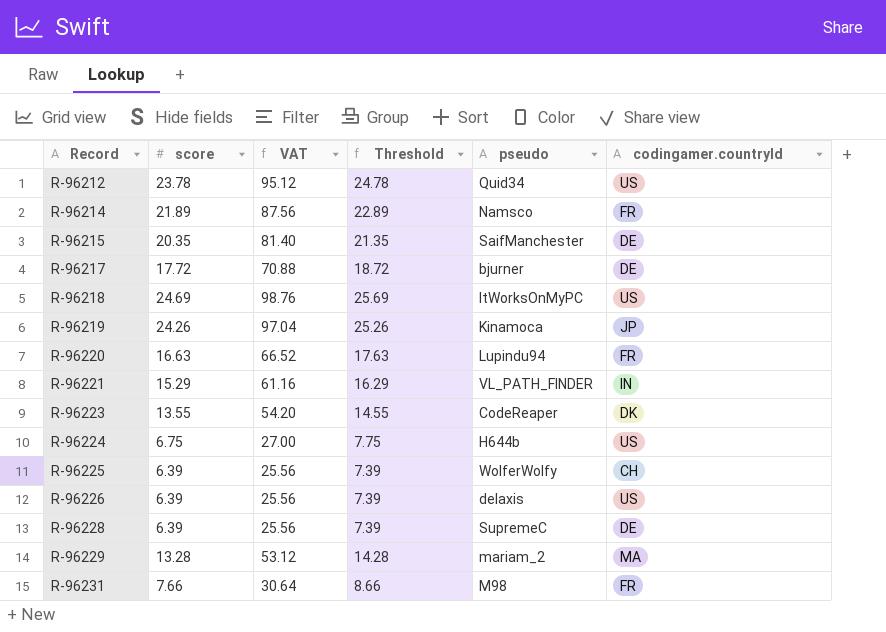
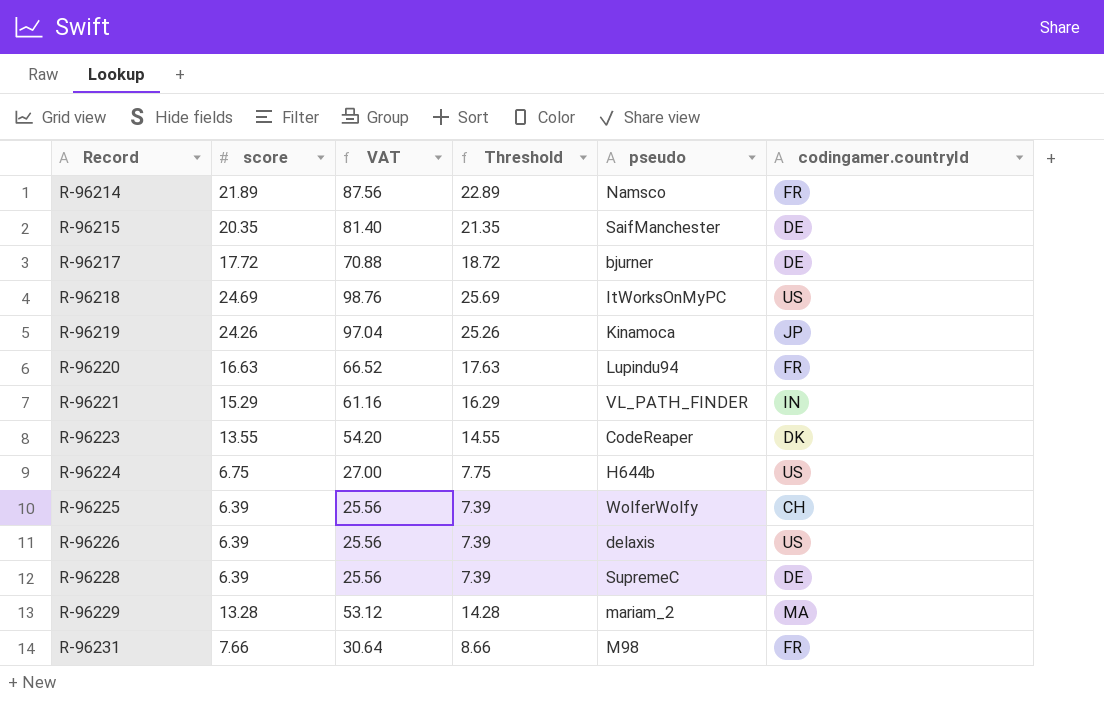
row R-96212: 23.78 | 95.12 | 24.78 | Quid34 | US -> none

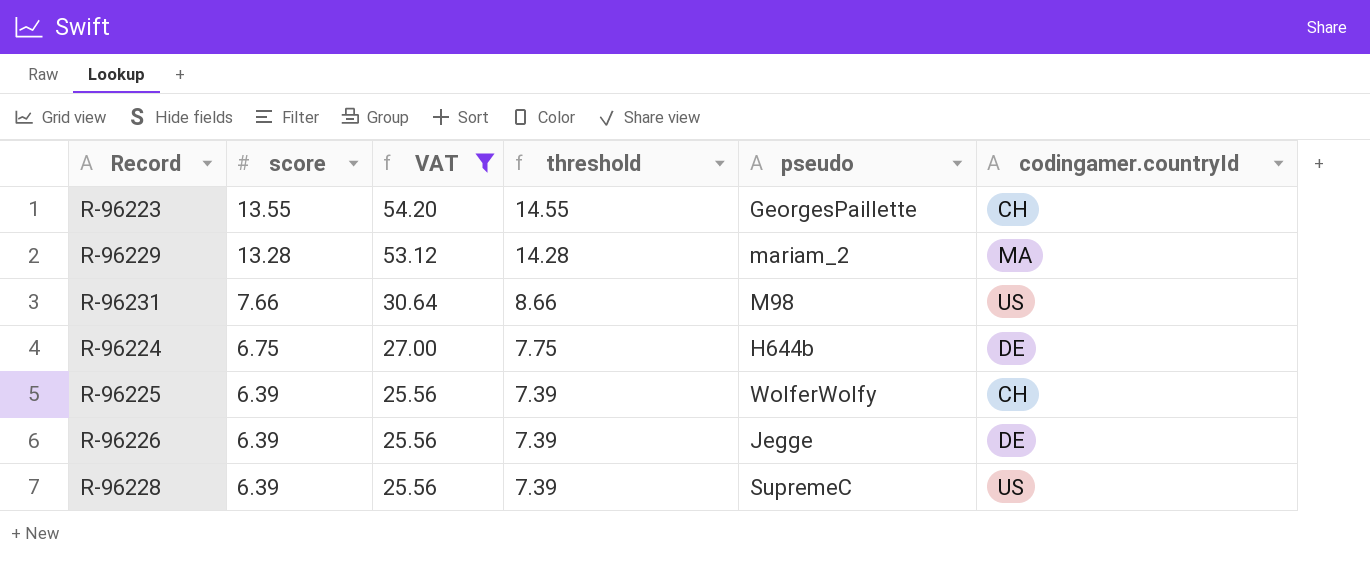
filter: none -> VAT <= 54.20
row order: Record ascending -> score descending
column name: Threshold -> threshold
R-96223 | pseudo: CodeReaper -> GeorgesPaillette
R-96223 | codingamer.countryId: DK -> CH
R-96231 | codingamer.countryId: FR -> US
R-96224 | codingamer.countryId: US -> DE
R-96226 | pseudo: delaxis -> Jegge
R-96226 | codingamer.countryId: US -> DE
R-96228 | codingamer.countryId: DE -> US

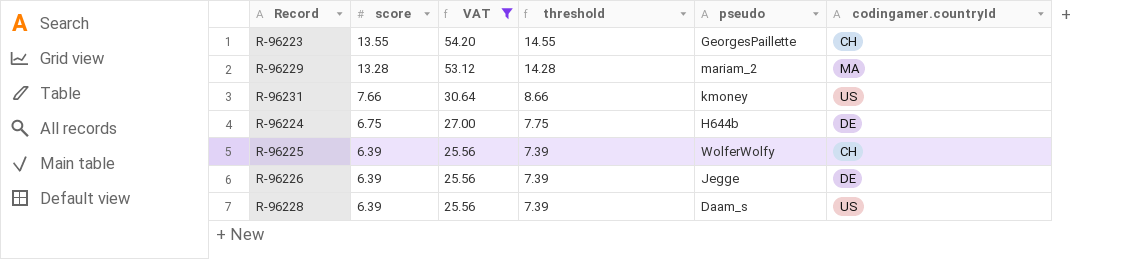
R-96231 | pseudo: M98 -> kmoney
R-96228 | pseudo: SupremeC -> Daam_s

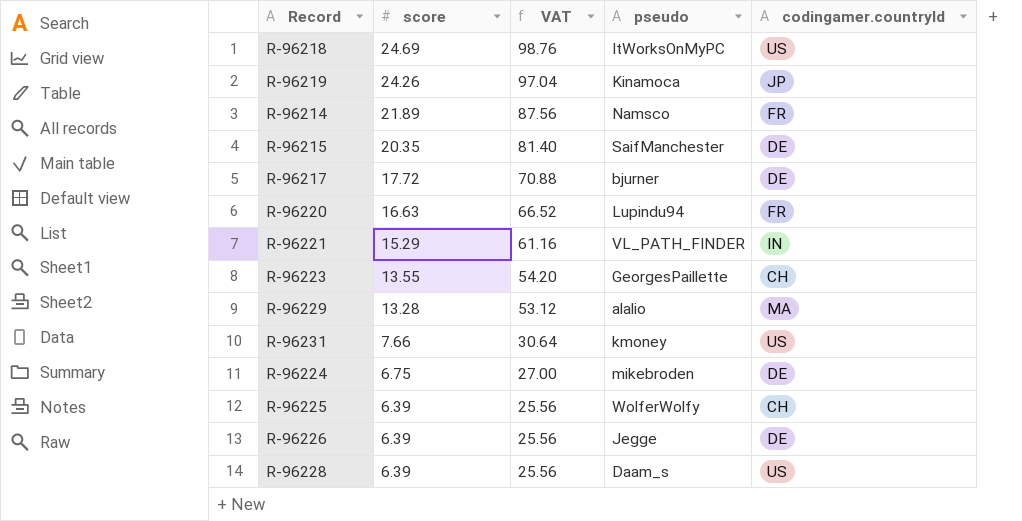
filter: VAT <= 54.20 -> none
column threshold | formula: [score] + 1 -> none
R-96229 | pseudo: mariam_2 -> alalio
R-96224 | pseudo: H644b -> mikebroden

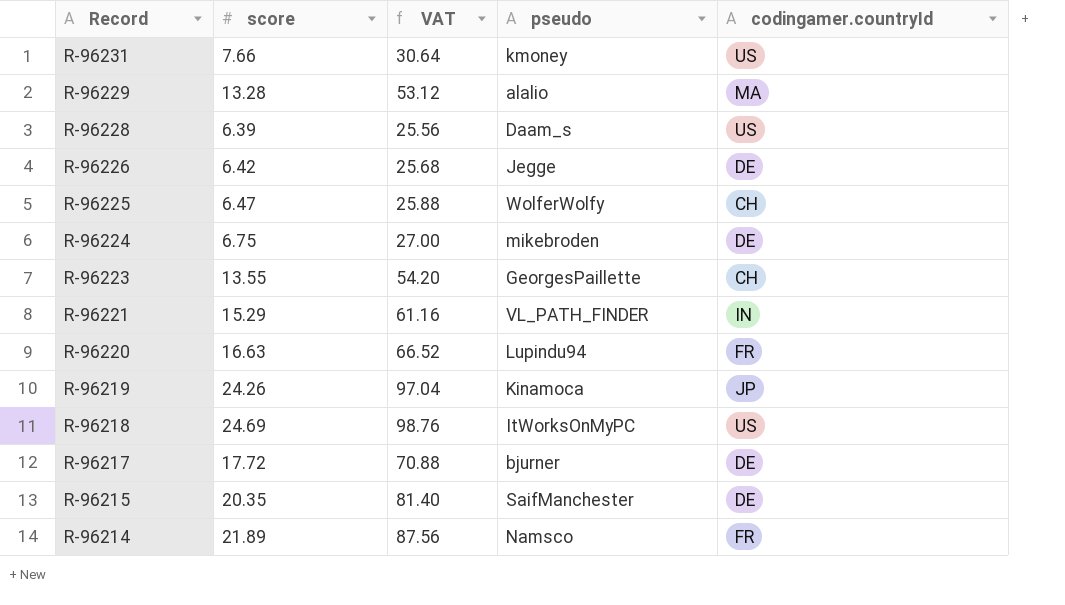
row order: score descending -> Record descending
R-96226 | score: 6.39 -> 6.42
R-96226 | VAT: 25.56 -> 25.68
R-96225 | score: 6.39 -> 6.47
R-96225 | VAT: 25.56 -> 25.88

